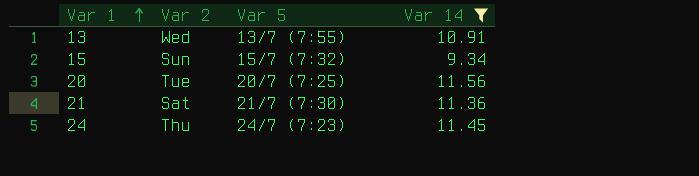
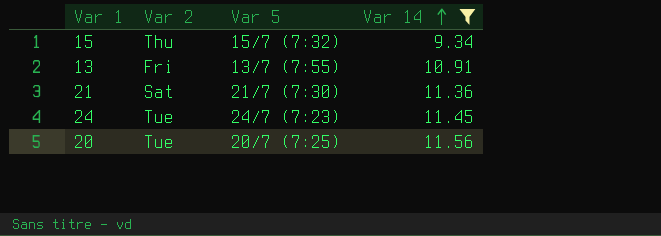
row order: Var 1 ascending -> Var 14 ascending
15 | Var 2: Sun -> Thu
13 | Var 2: Wed -> Fri
24 | Var 2: Thu -> Tue

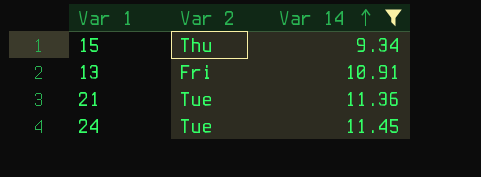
column Var 5 | position: 3 -> none
row 20: Tue | 20/7 (7:25) | 11.56 -> none
21 | Var 2: Sat -> Tue

